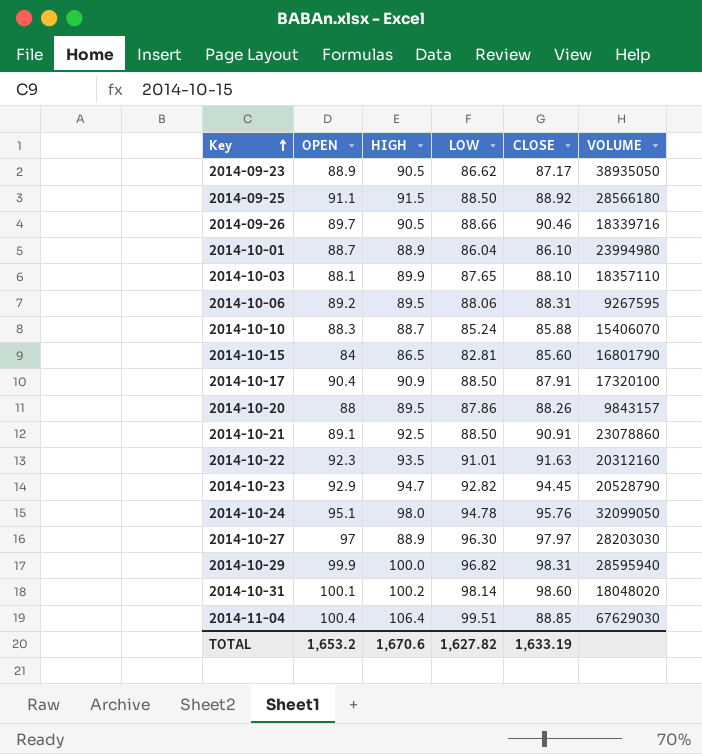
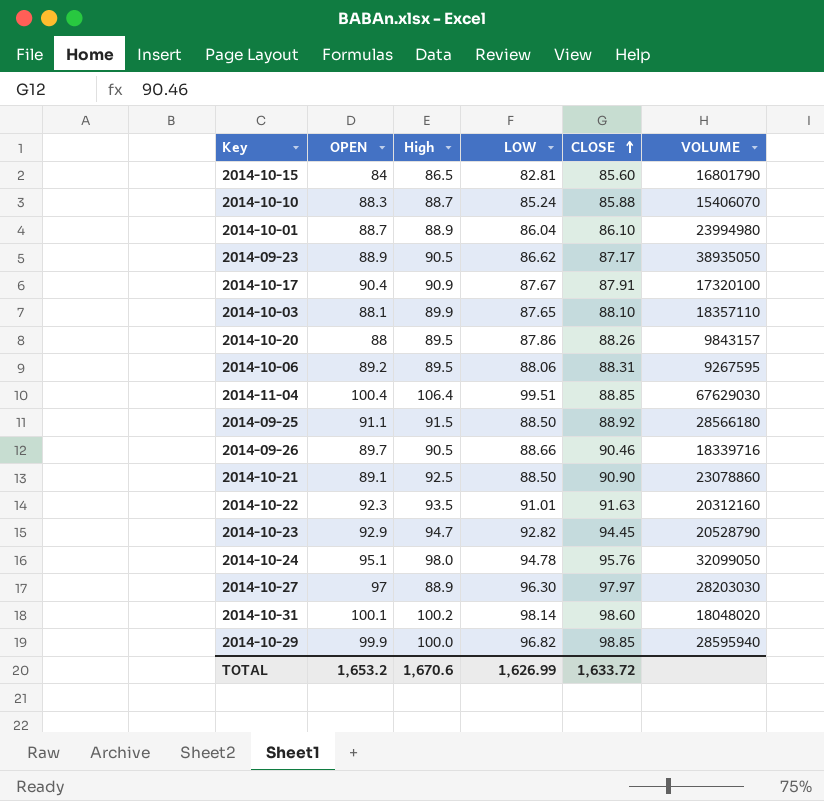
row order: Key ascending -> CLOSE ascending
column name: HIGH -> High
2014-10-17 | LOW: 88.50 -> 87.67
2014-10-21 | CLOSE: 90.91 -> 90.90
2014-10-29 | CLOSE: 98.31 -> 98.85
TOTAL | LOW: 1,627.82 -> 1,626.99
TOTAL | CLOSE: 1,633.19 -> 1,633.72

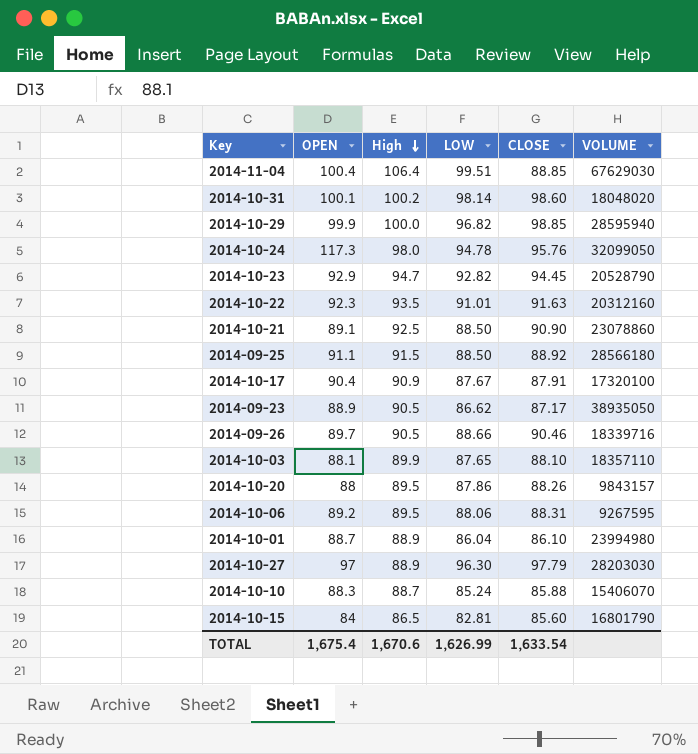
row order: CLOSE ascending -> High descending
2014-10-24 | OPEN: 95.1 -> 117.3
2014-10-27 | CLOSE: 97.97 -> 97.79
TOTAL | OPEN: 1,653.2 -> 1,675.4
TOTAL | CLOSE: 1,633.72 -> 1,633.54

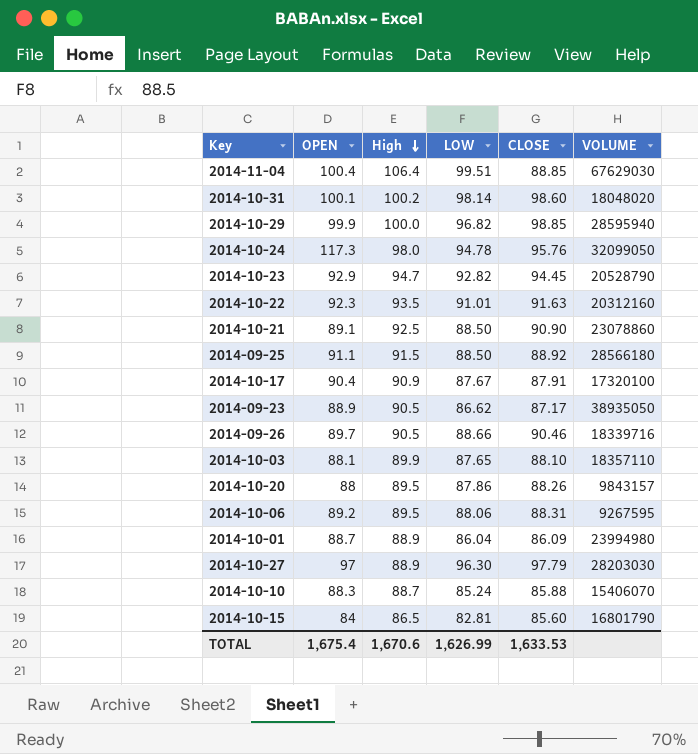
2014-10-01 | CLOSE: 86.10 -> 86.09
TOTAL | CLOSE: 1,633.54 -> 1,633.53

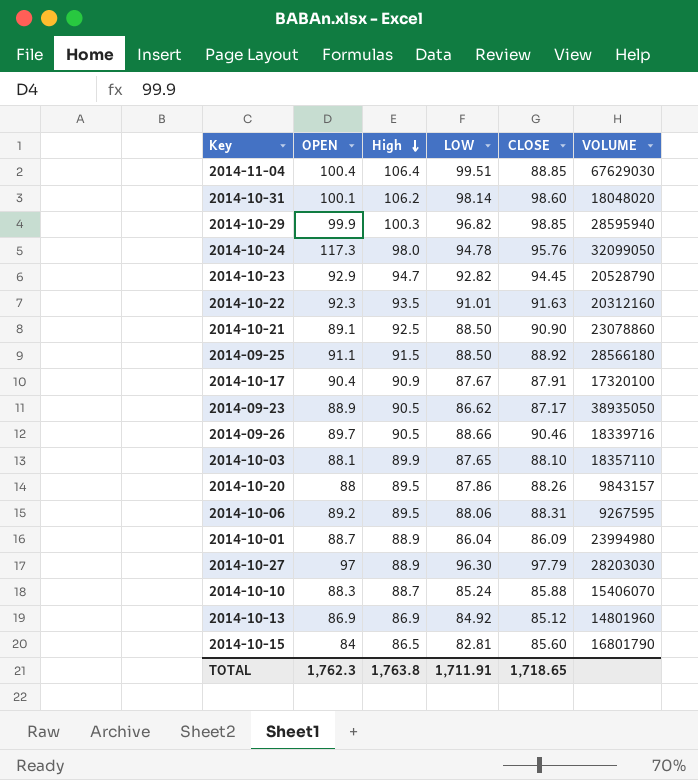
2014-10-31 | High: 100.2 -> 106.2
2014-10-29 | High: 100.0 -> 100.3
row 2014-10-13: none -> 86.9 | 86.9 | 84.92 | 85.12 | 14801960
TOTAL | OPEN: 1,675.4 -> 1,762.3
TOTAL | High: 1,670.6 -> 1,763.8
TOTAL | LOW: 1,626.99 -> 1,711.91
TOTAL | CLOSE: 1,633.53 -> 1,718.65

